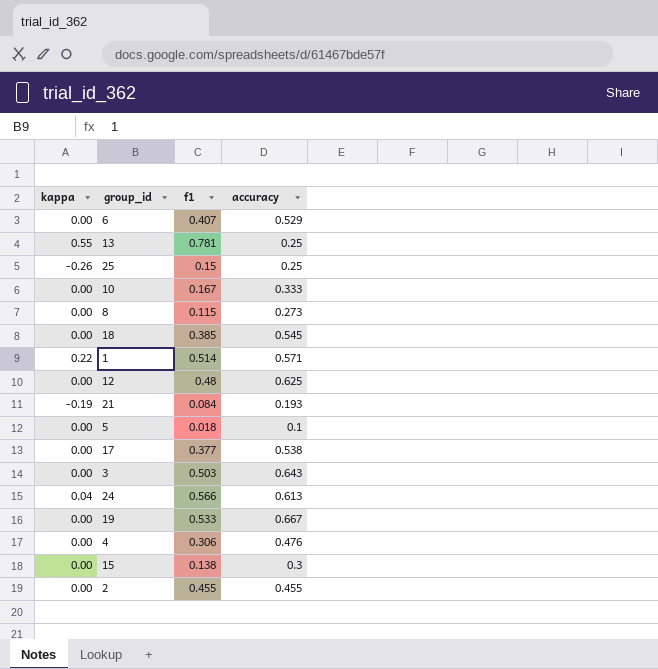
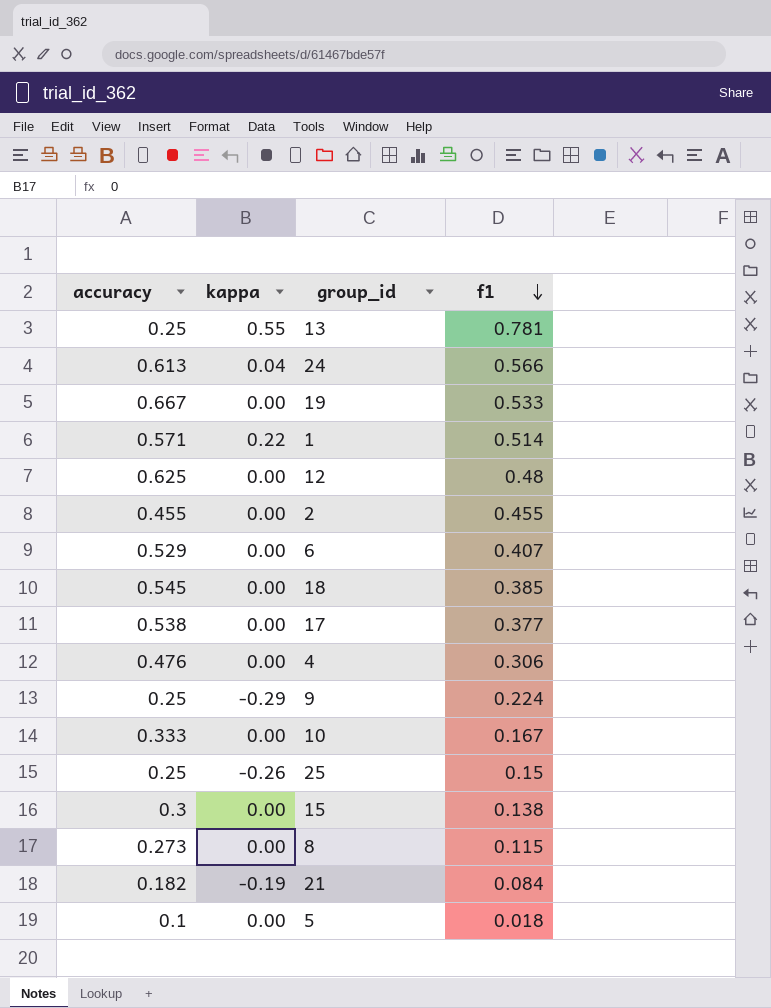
row order: none -> f1 descending
column accuracy | position: 4 -> 1
row 3: 0.00 | 0.503 | 0.643 -> none
row 9: none -> 0.25 | -0.29 | 0.224
21 | accuracy: 0.193 -> 0.182

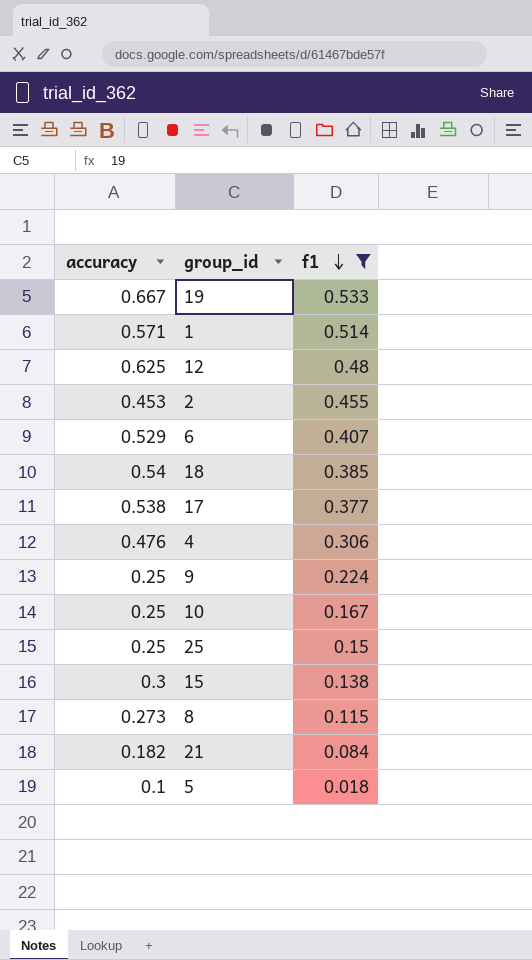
filter: none -> f1 <= 0.533
column kappa | position: 2 -> none
2 | accuracy: 0.455 -> 0.453
18 | accuracy: 0.545 -> 0.54
10 | accuracy: 0.333 -> 0.25

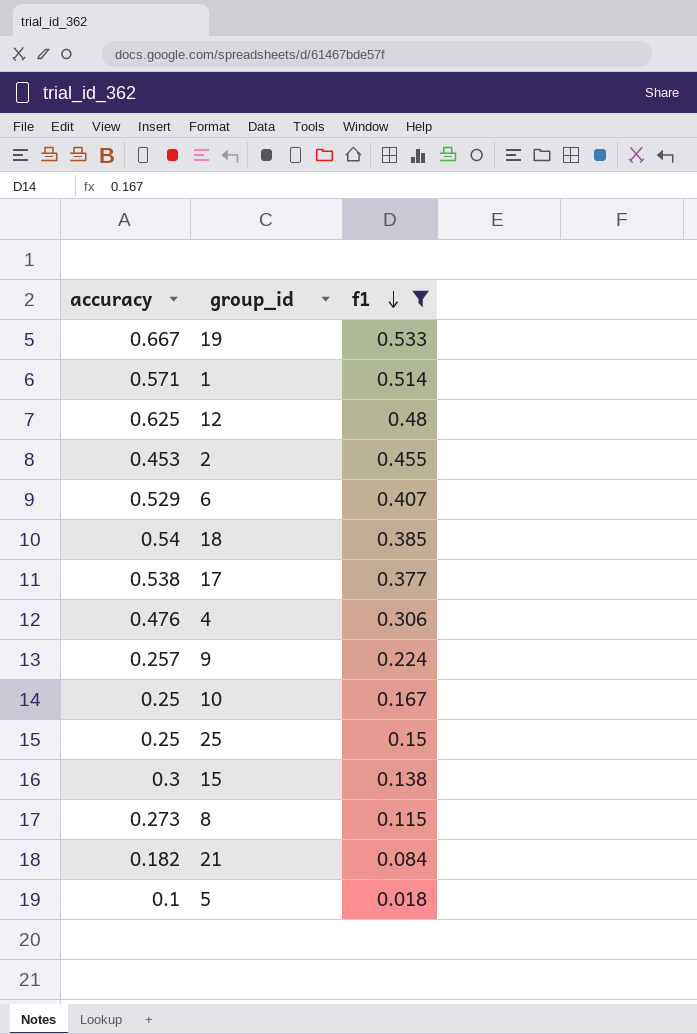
9 | accuracy: 0.25 -> 0.257

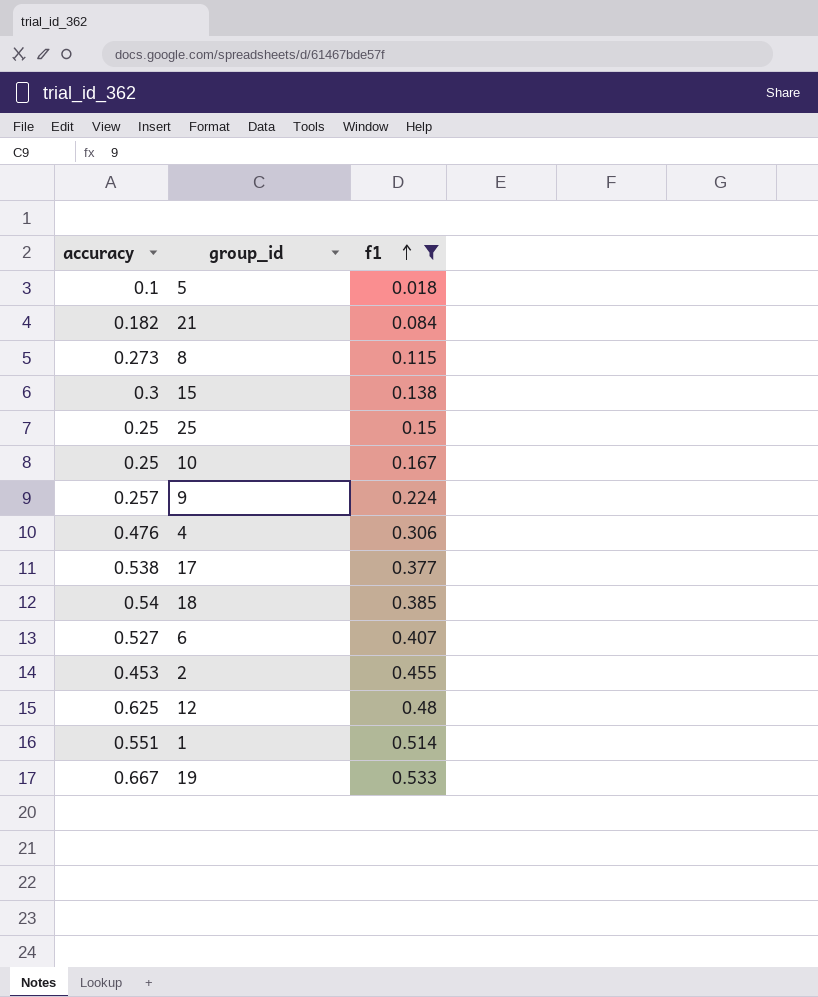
row order: f1 descending -> f1 ascending
6 | accuracy: 0.529 -> 0.527
1 | accuracy: 0.571 -> 0.551

